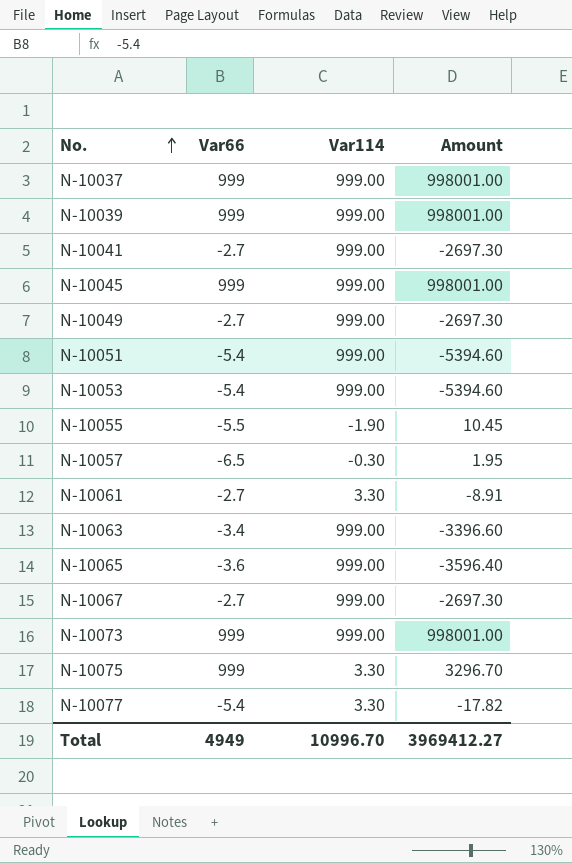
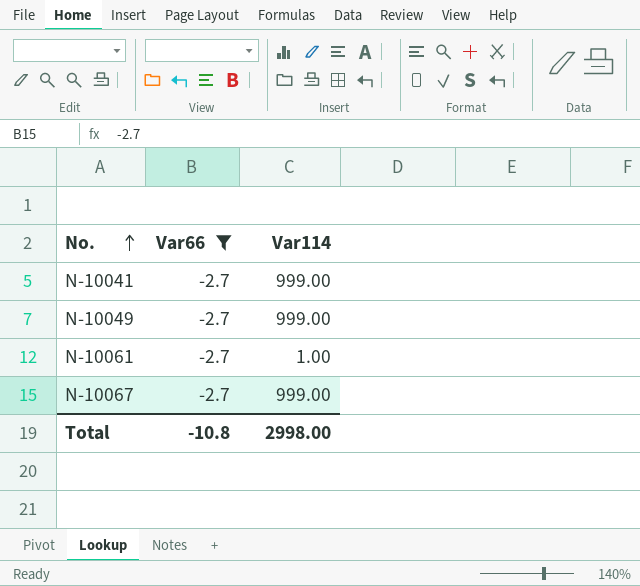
filter: none -> Var66 = -2.7
column Amount | formula: [Var66] * [Var114] -> none
N-10061 | Var114: 3.30 -> 1.00
Total | Var66: 4949 -> -10.8
Total | Var114: 10996.70 -> 2998.00

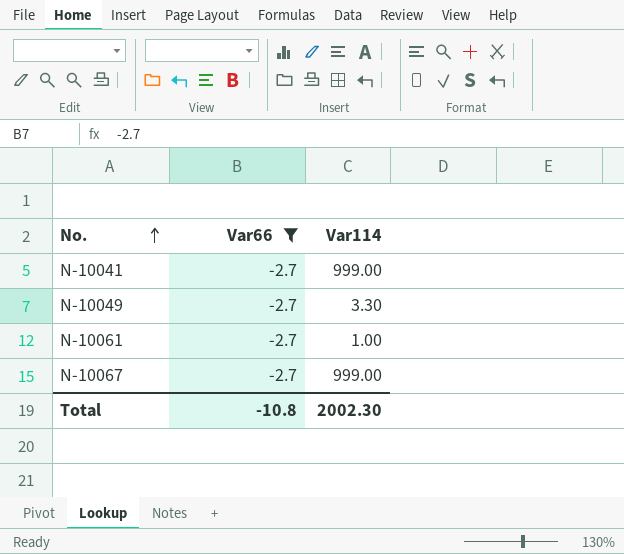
N-10049 | Var114: 999.00 -> 3.30
Total | Var114: 2998.00 -> 2002.30

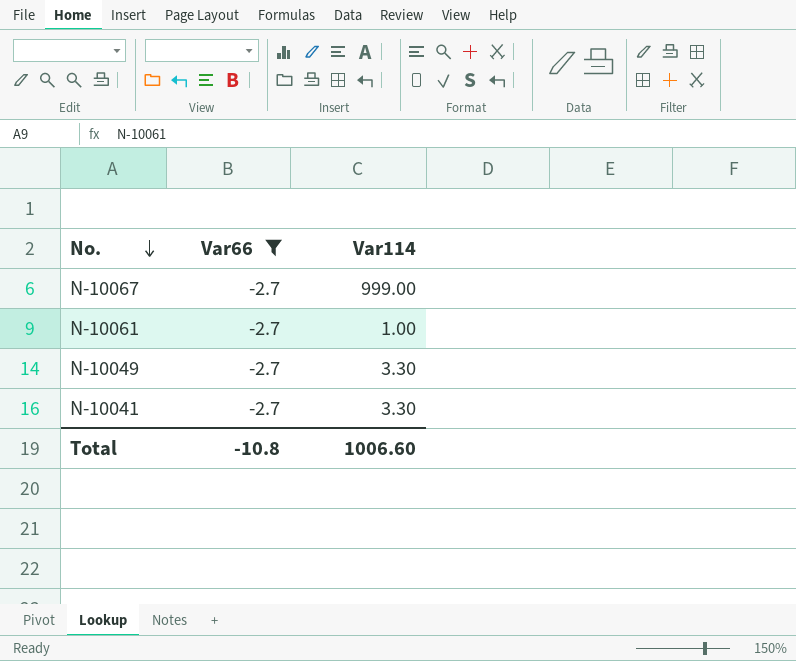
row order: No. ascending -> No. descending
N-10041 | Var114: 999.00 -> 3.30
Total | Var114: 2002.30 -> 1006.60

